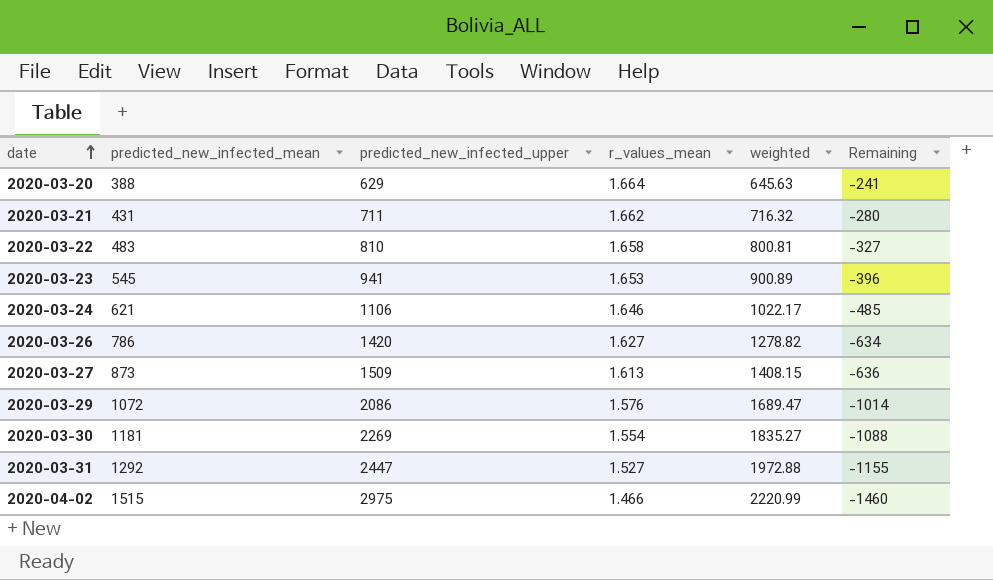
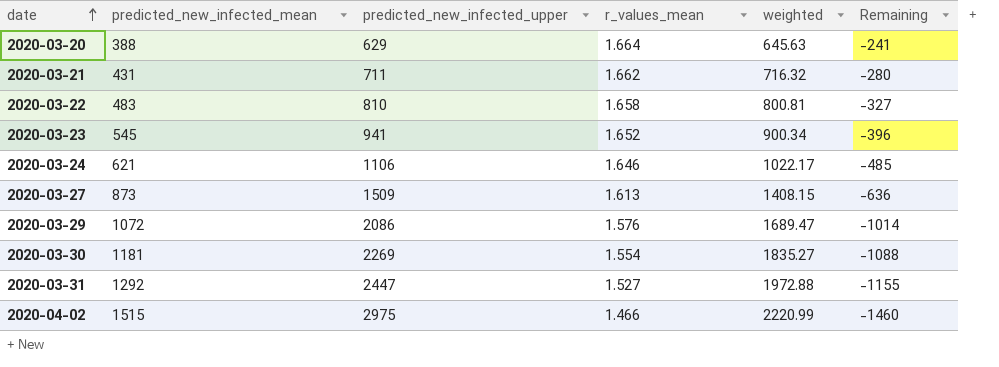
row 2020-03-26: 786 | 1420 | 1.627 | 1278.82 | -634 -> none
2020-03-23 | r_values_mean: 1.653 -> 1.652
2020-03-23 | weighted: 900.89 -> 900.34

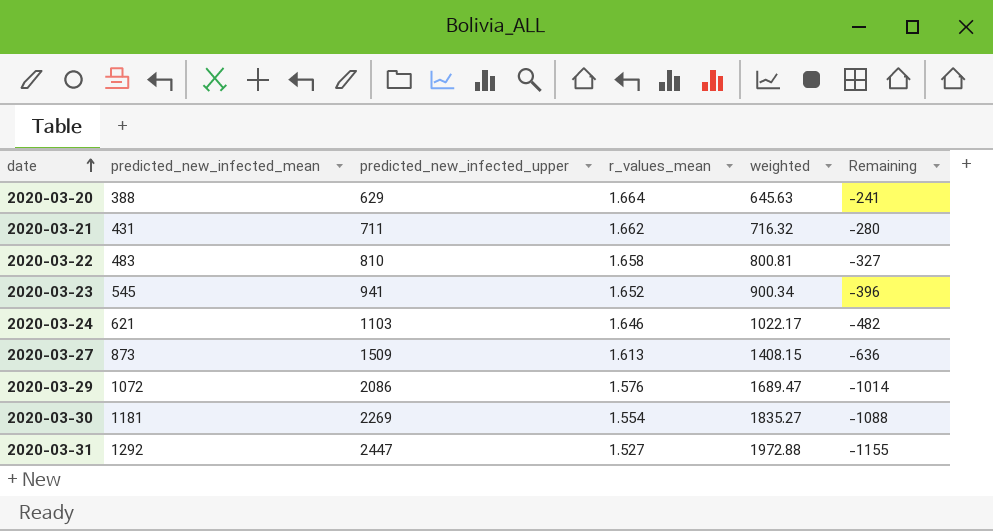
row 2020-04-02: 1515 | 2975 | 1.466 | 2220.99 | -1460 -> none
2020-03-24 | predicted_new_infected_upper: 1106 -> 1103
2020-03-24 | Remaining: -485 -> -482

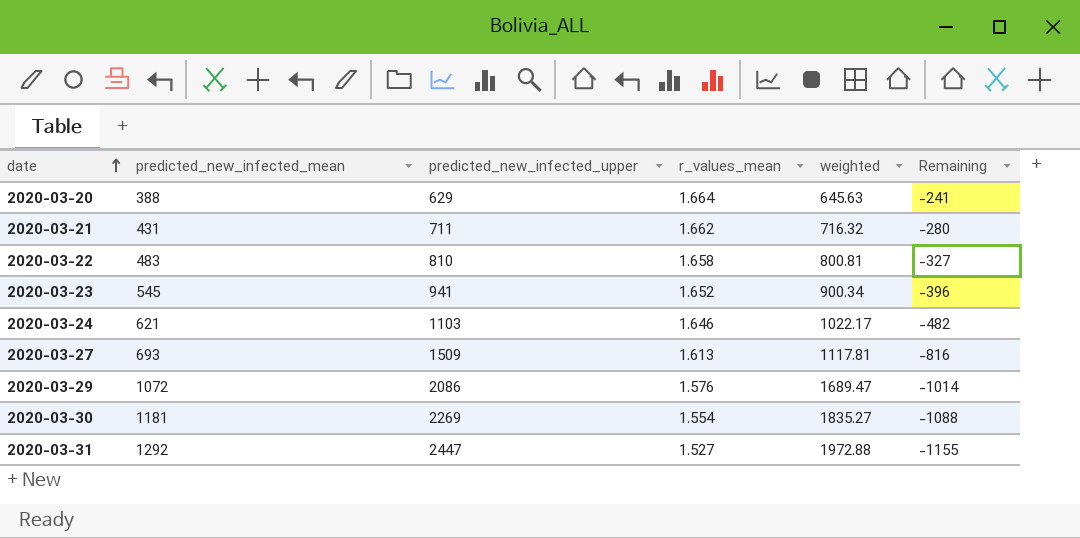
2020-03-27 | predicted_new_infected_mean: 873 -> 693
2020-03-27 | weighted: 1408.15 -> 1117.81
2020-03-27 | Remaining: -636 -> -816

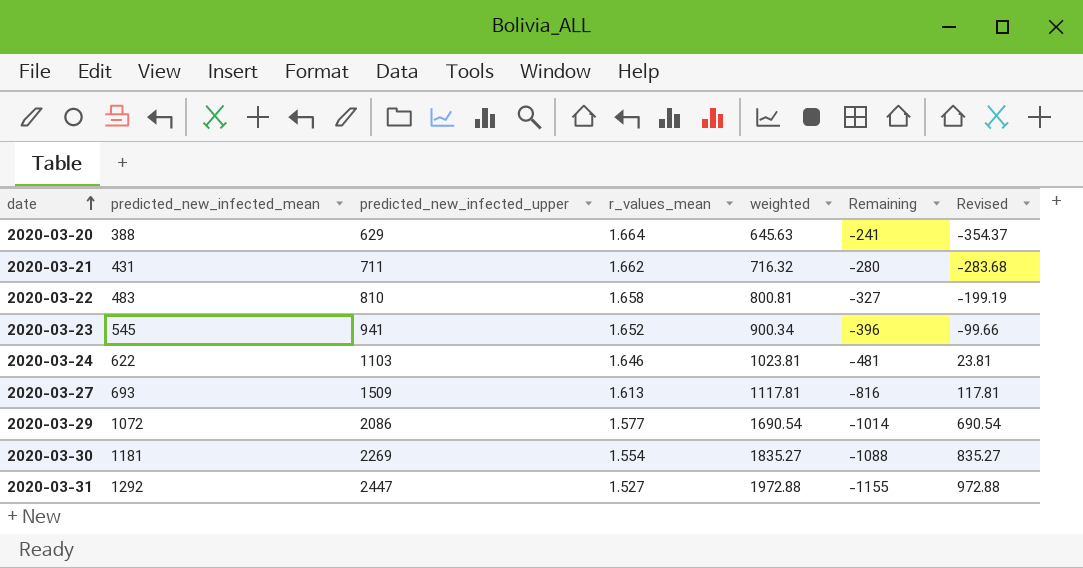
column Revised | formula: none -> [weighted] - 1000
2020-03-24 | predicted_new_infected_mean: 621 -> 622
2020-03-24 | weighted: 1022.17 -> 1023.81
2020-03-24 | Remaining: -482 -> -481
2020-03-29 | r_values_mean: 1.576 -> 1.577
2020-03-29 | weighted: 1689.47 -> 1690.54

